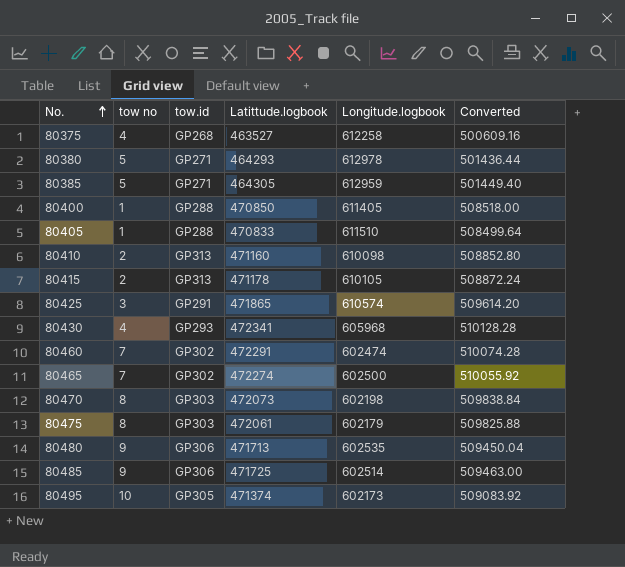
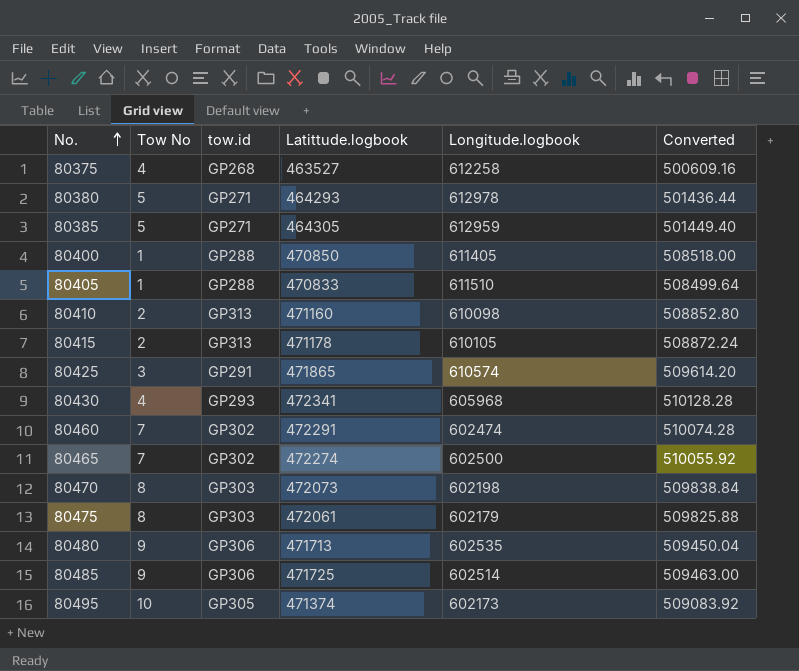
column name: tow no -> Tow No

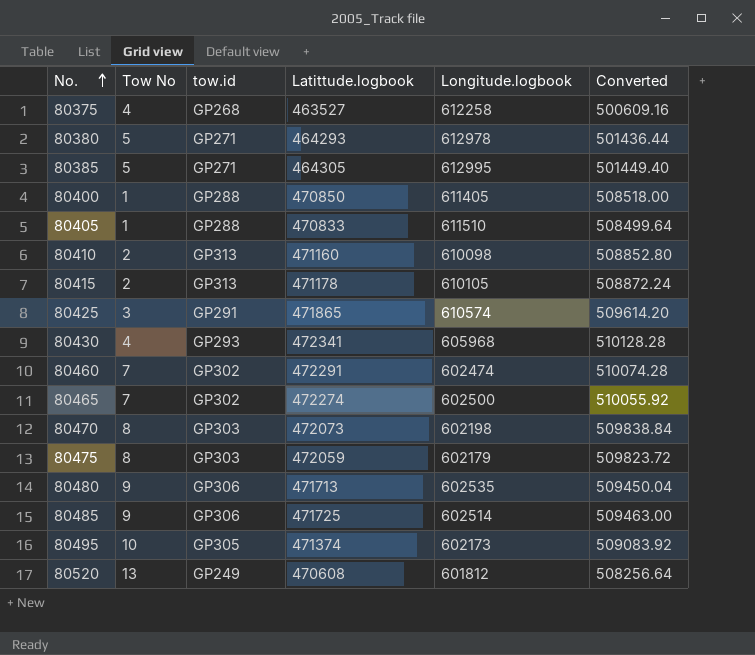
80385 | Longitude.logbook: 612959 -> 612995
80475 | Latittude.logbook: 472061 -> 472059
80475 | Converted: 509825.88 -> 509823.72
row 80520: none -> 13 | GP249 | 470608 | 601812 | 508256.64

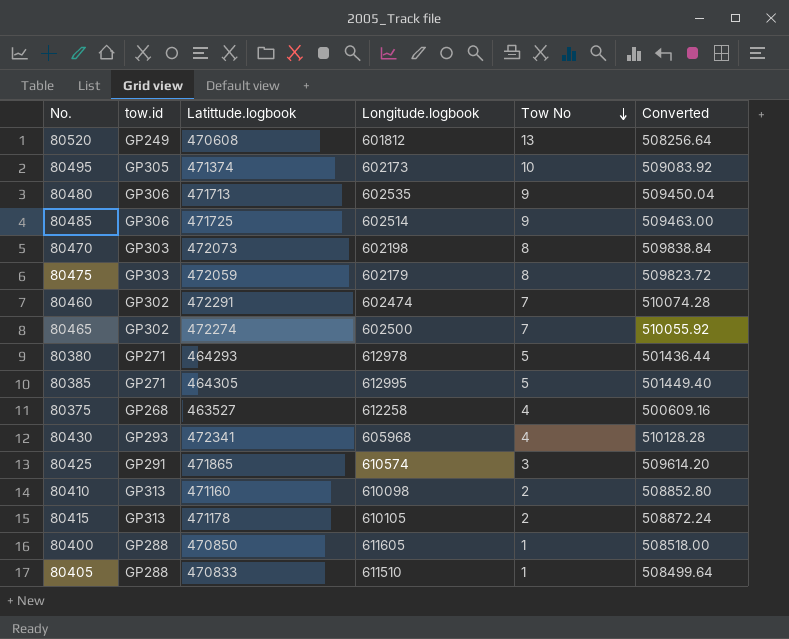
row order: No. ascending -> Tow No descending
column Tow No | position: 2 -> 5
80400 | Longitude.logbook: 611405 -> 611605

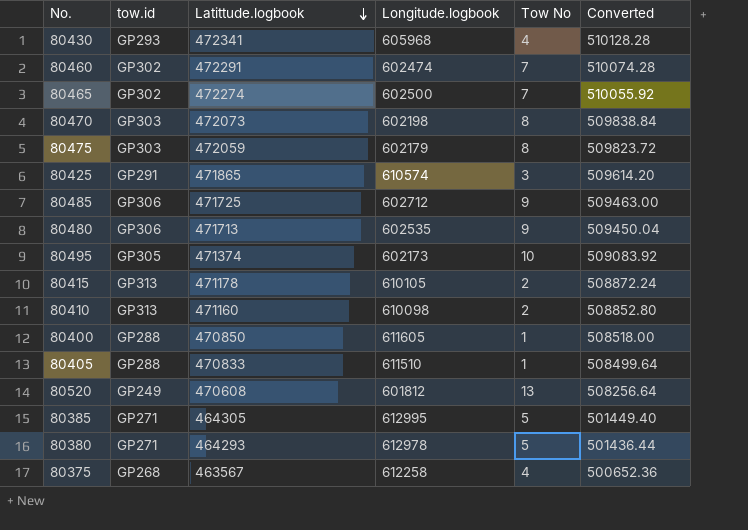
row order: Tow No descending -> Latittude.logbook descending
80485 | Longitude.logbook: 602514 -> 602712
80375 | Latittude.logbook: 463527 -> 463567
80375 | Converted: 500609.16 -> 500652.36

